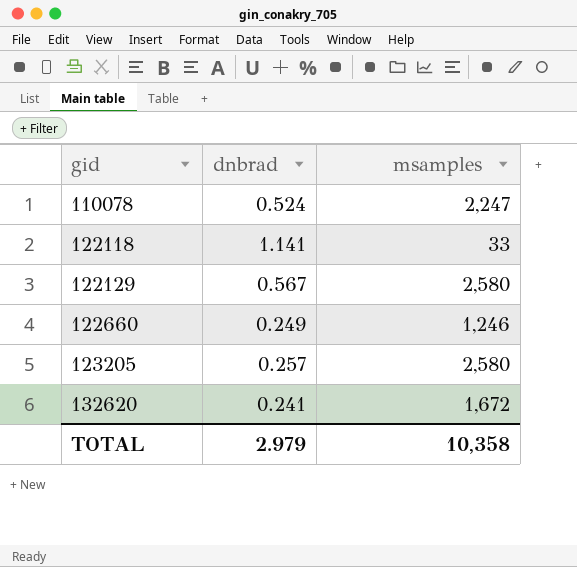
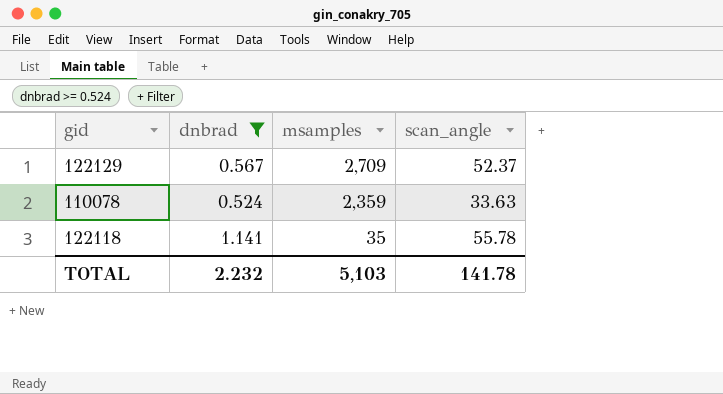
filter: none -> dnbrad >= 0.524
row order: gid ascending -> msamples descending
column scan_angle | position: none -> 4
122129 | msamples: 2,580 -> 2,709
110078 | msamples: 2,247 -> 2,359
122118 | msamples: 33 -> 35
TOTAL | dnbrad: 2.979 -> 2.232
TOTAL | msamples: 10,358 -> 5,103

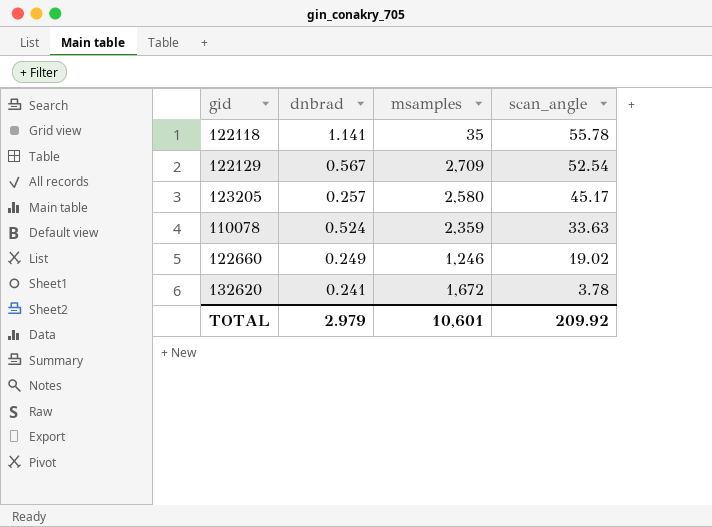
filter: dnbrad >= 0.524 -> none
row order: msamples descending -> scan_angle descending
122129 | scan_angle: 52.37 -> 52.54
TOTAL | dnbrad: 2.232 -> 2.979
TOTAL | msamples: 5,103 -> 10,601
TOTAL | scan_angle: 141.78 -> 209.92

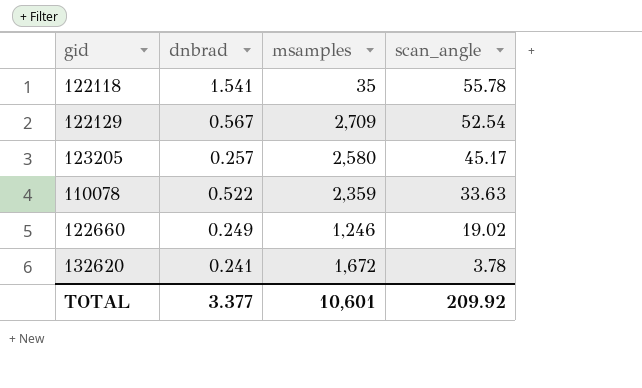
122118 | dnbrad: 1.141 -> 1.541
110078 | dnbrad: 0.524 -> 0.522
TOTAL | dnbrad: 2.979 -> 3.377

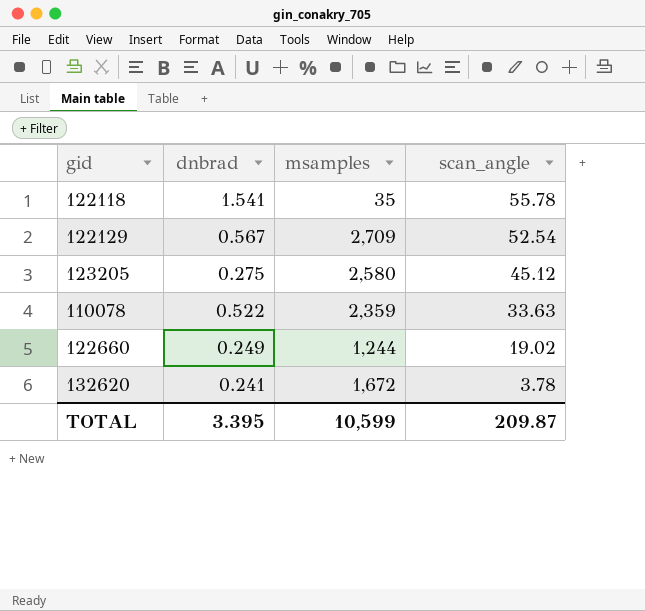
123205 | dnbrad: 0.257 -> 0.275
123205 | scan_angle: 45.17 -> 45.12
122660 | msamples: 1,246 -> 1,244
TOTAL | dnbrad: 3.377 -> 3.395
TOTAL | msamples: 10,601 -> 10,599
TOTAL | scan_angle: 209.92 -> 209.87

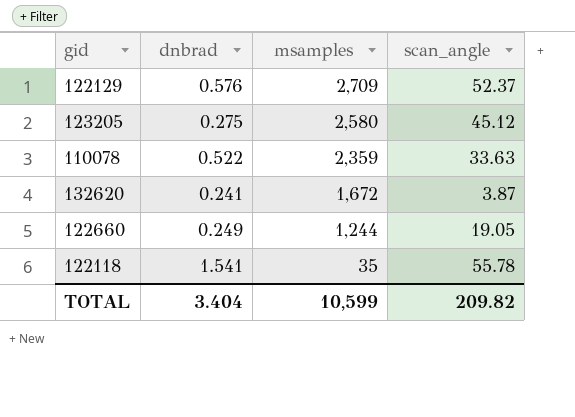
row order: scan_angle descending -> msamples descending
122129 | dnbrad: 0.567 -> 0.576
122129 | scan_angle: 52.54 -> 52.37
132620 | scan_angle: 3.78 -> 3.87
122660 | scan_angle: 19.02 -> 19.05
TOTAL | dnbrad: 3.395 -> 3.404
TOTAL | scan_angle: 209.87 -> 209.82

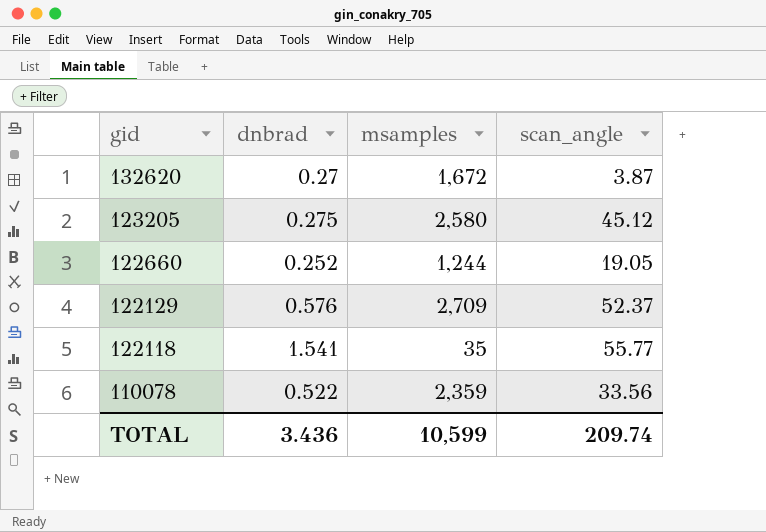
row order: msamples descending -> gid descending
132620 | dnbrad: 0.241 -> 0.27
122660 | dnbrad: 0.249 -> 0.252
122118 | scan_angle: 55.78 -> 55.77
110078 | scan_angle: 33.63 -> 33.56
TOTAL | dnbrad: 3.404 -> 3.436
TOTAL | scan_angle: 209.82 -> 209.74

